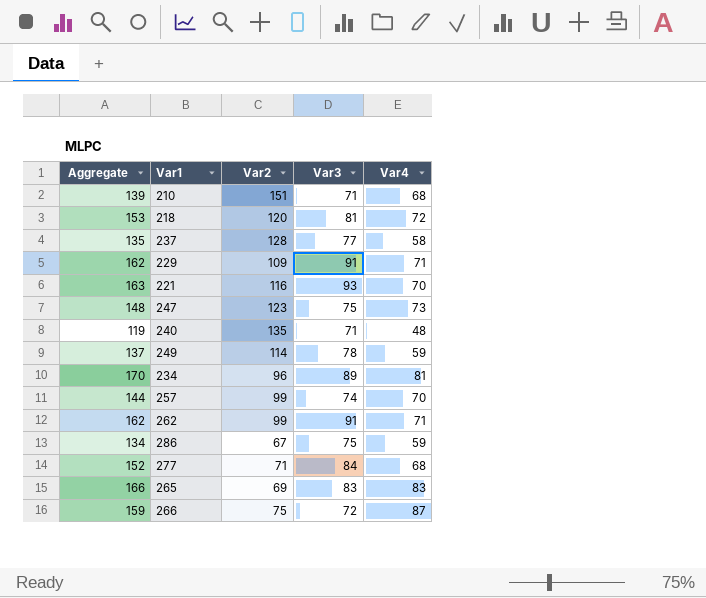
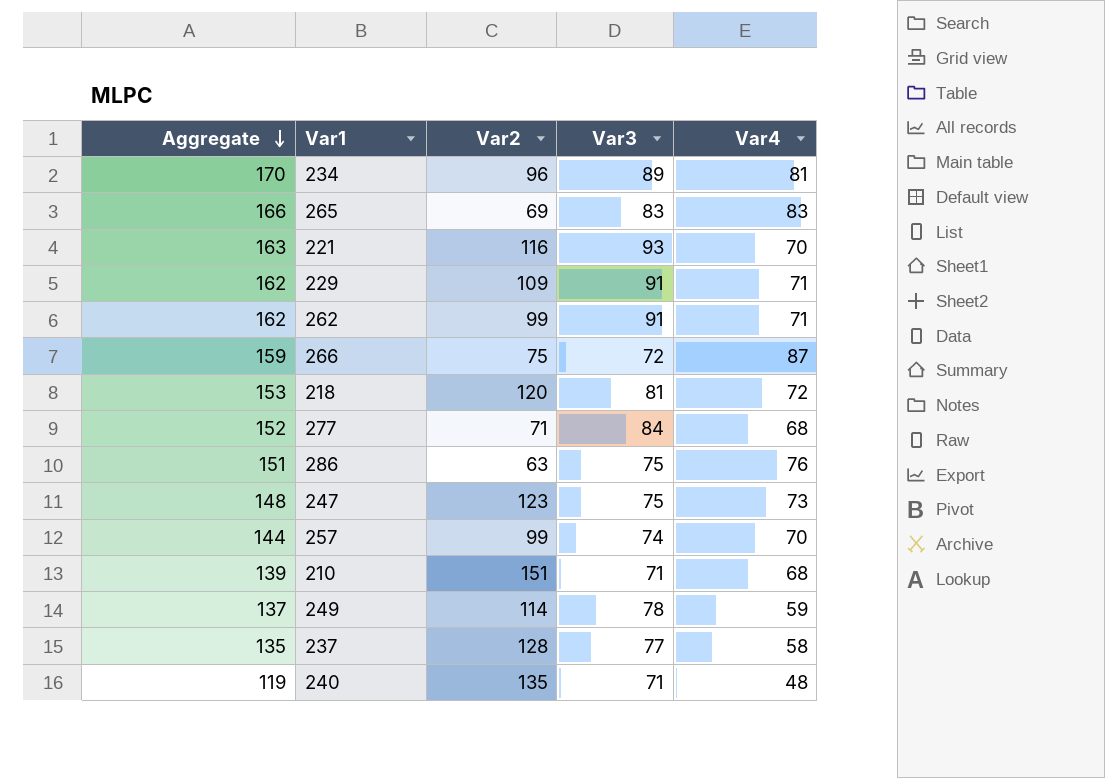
row order: none -> Aggregate descending
286 | Aggregate: 134 -> 151
286 | Var2: 67 -> 63
286 | Var4: 59 -> 76

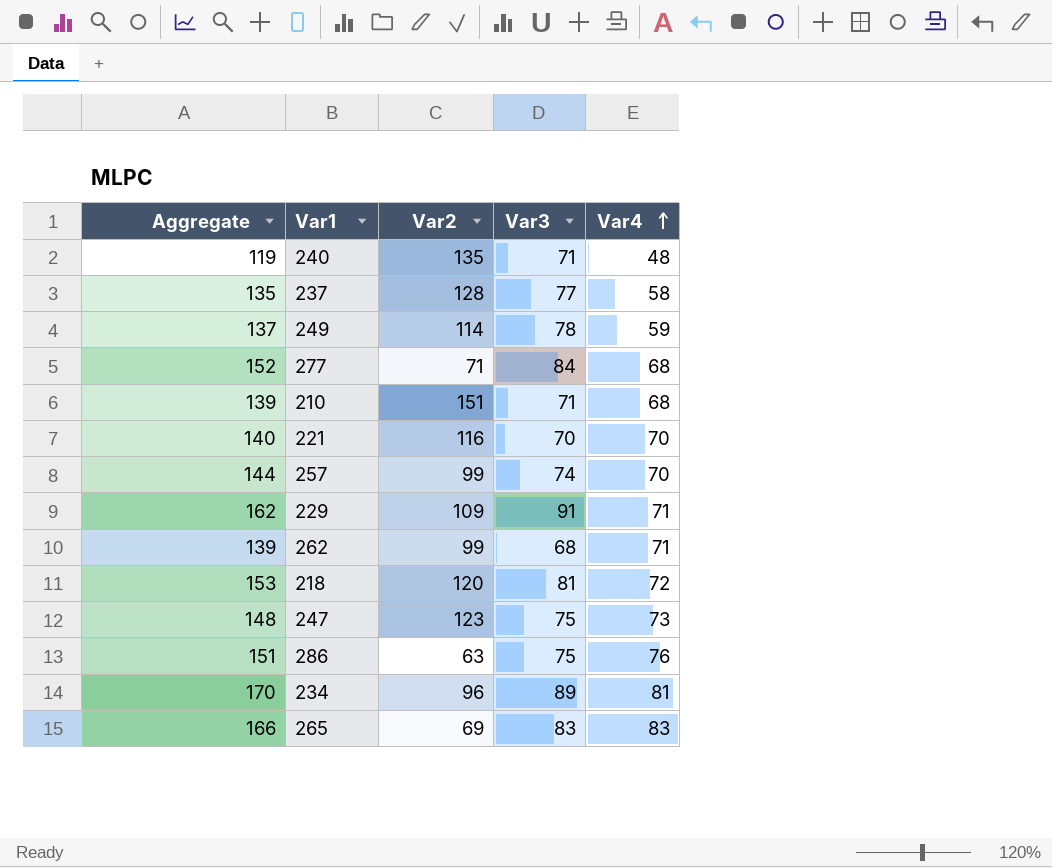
row order: Aggregate descending -> Var4 ascending
row 266: 159 | 75 | 72 | 87 -> none
221 | Aggregate: 163 -> 140
221 | Var3: 93 -> 70
262 | Aggregate: 162 -> 139
262 | Var3: 91 -> 68

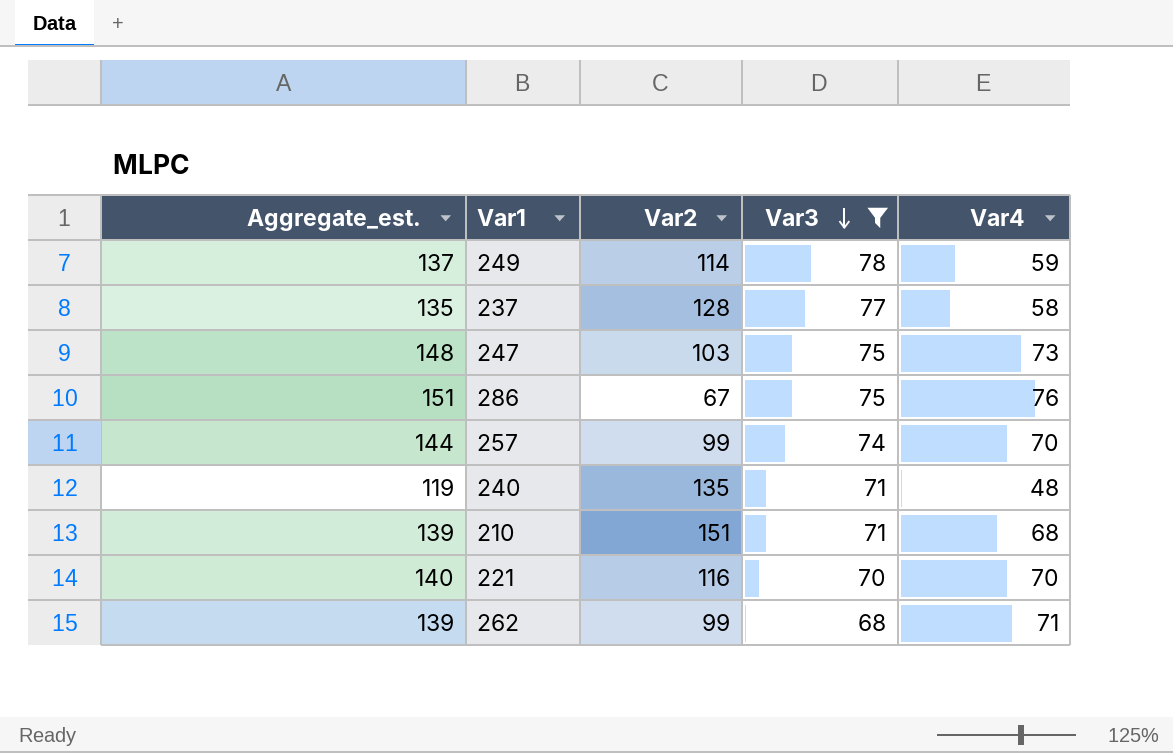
filter: none -> Var3 <= 78
row order: Var4 ascending -> Var3 descending
column name: Aggregate -> Aggregate_est.
247 | Var2: 123 -> 103
286 | Var2: 63 -> 67

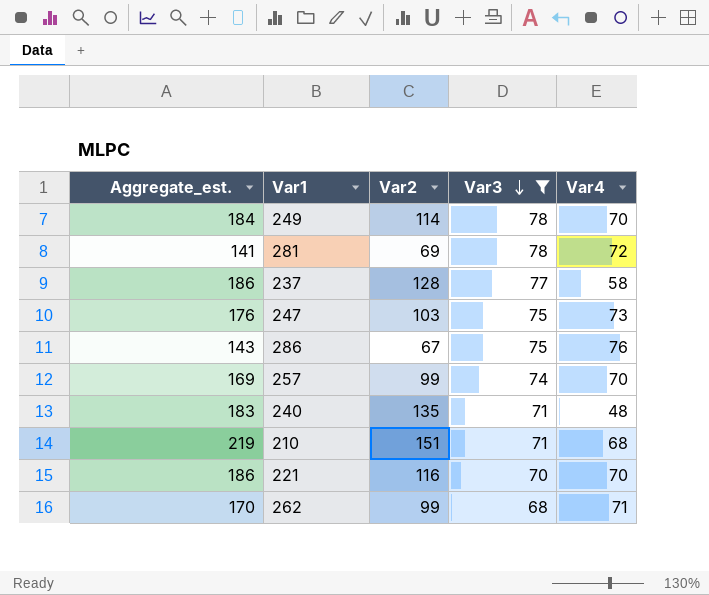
column Aggregate_est. | formula: [Var3] + [Var4] -> [Var2] + [Var4]
249 | Var4: 59 -> 70
row 281: none -> 141 | 69 | 78 | 72

